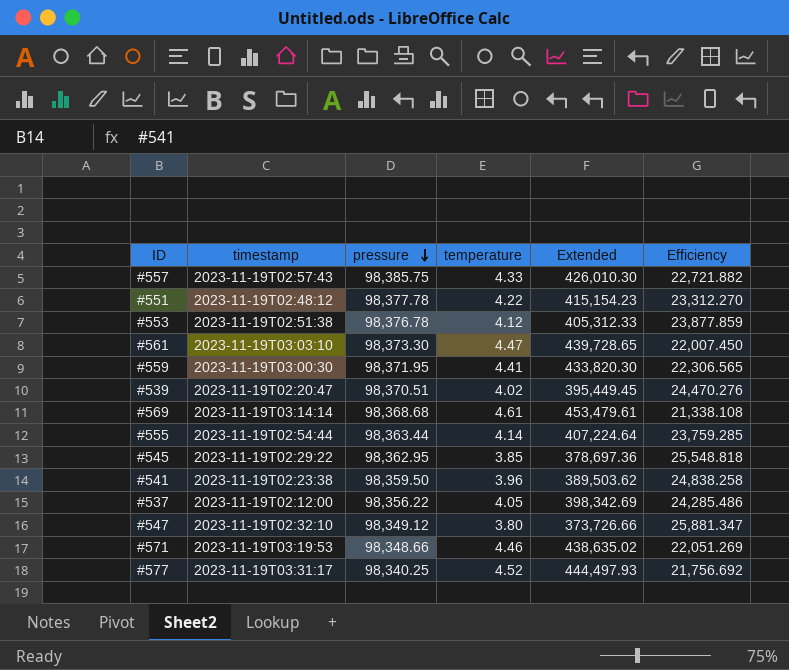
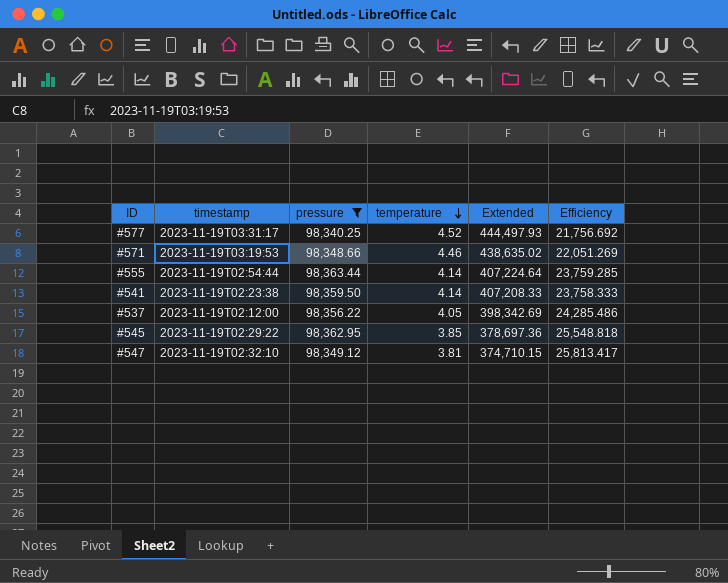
filter: none -> pressure <= 98,363.44
row order: pressure descending -> temperature descending
#541 | temperature: 3.96 -> 4.14
#541 | Extended: 389,503.62 -> 407,208.33
#541 | Efficiency: 24,838.258 -> 23,758.333
#547 | temperature: 3.80 -> 3.81
#547 | Extended: 373,726.66 -> 374,710.15
#547 | Efficiency: 25,881.347 -> 25,813.417

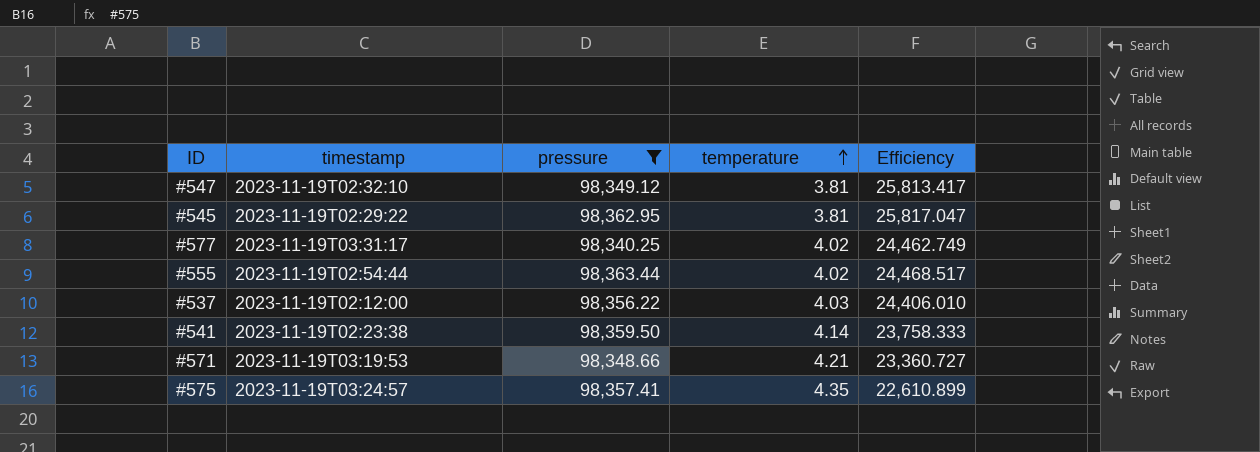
row order: temperature descending -> temperature ascending
column Extended | formula: [pressure] * [temperature] -> none
#545 | temperature: 3.85 -> 3.81
#545 | Efficiency: 25,548.818 -> 25,817.047
#577 | temperature: 4.52 -> 4.02
#577 | Efficiency: 21,756.692 -> 24,462.749
#555 | temperature: 4.14 -> 4.02
#555 | Efficiency: 23,759.285 -> 24,468.517
#537 | temperature: 4.05 -> 4.03
#537 | Efficiency: 24,285.486 -> 24,406.010
#571 | temperature: 4.46 -> 4.21
#571 | Efficiency: 22,051.269 -> 23,360.727
row #575: none -> 2023-11-19T03:24:57 | 98,357.41 | 4.35 | 22,610.899

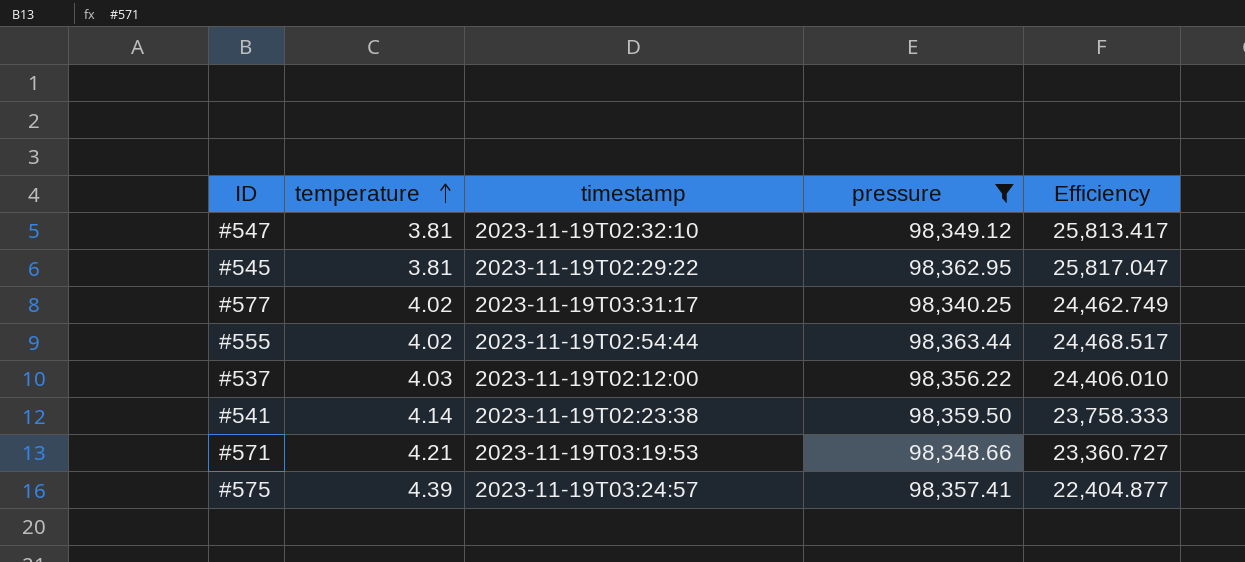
column temperature | position: 4 -> 2
#575 | temperature: 4.35 -> 4.39
#575 | Efficiency: 22,610.899 -> 22,404.877

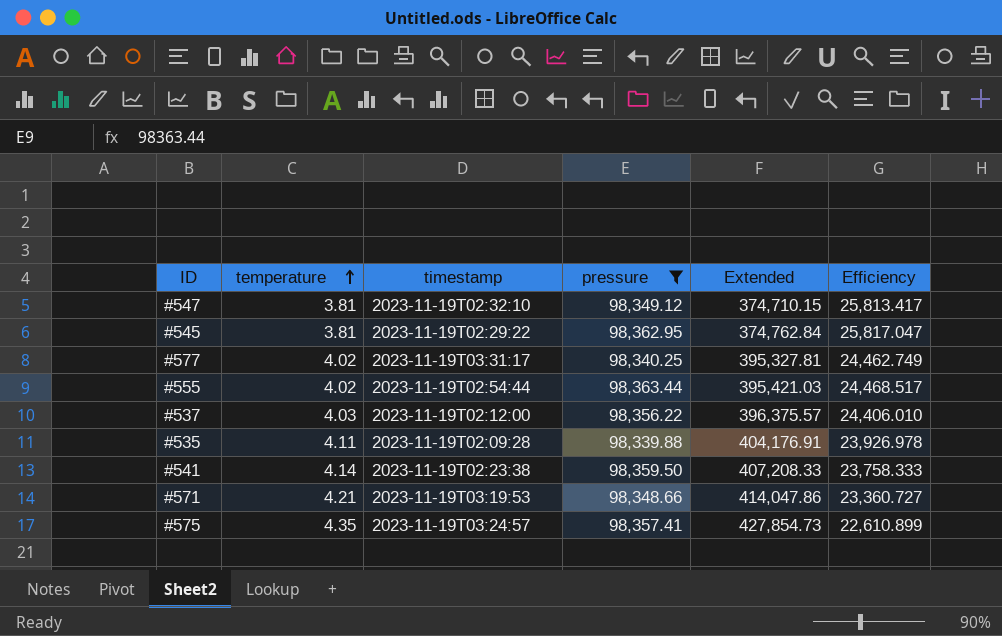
column Extended | formula: none -> [temperature] * [pressure]
row #535: none -> 4.11 | 2023-11-19T02:09:28 | 98,339.88 | 404,176.91 | 23,926.978
#575 | temperature: 4.39 -> 4.35
#575 | Efficiency: 22,404.877 -> 22,610.899

